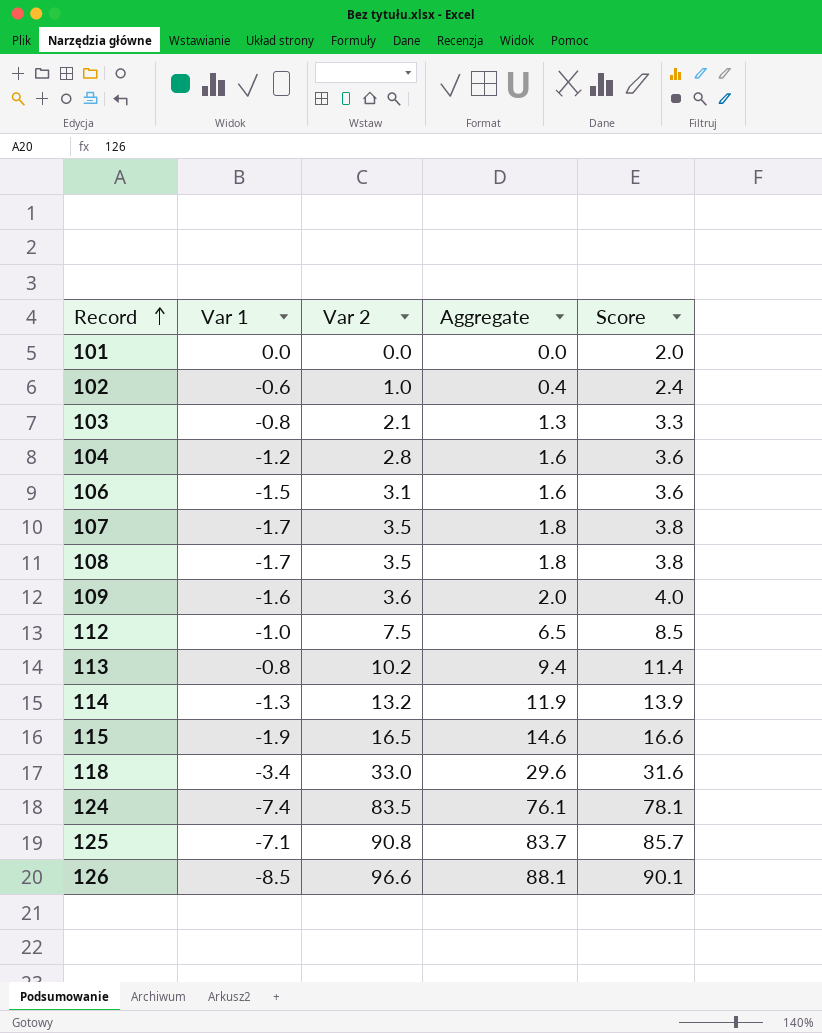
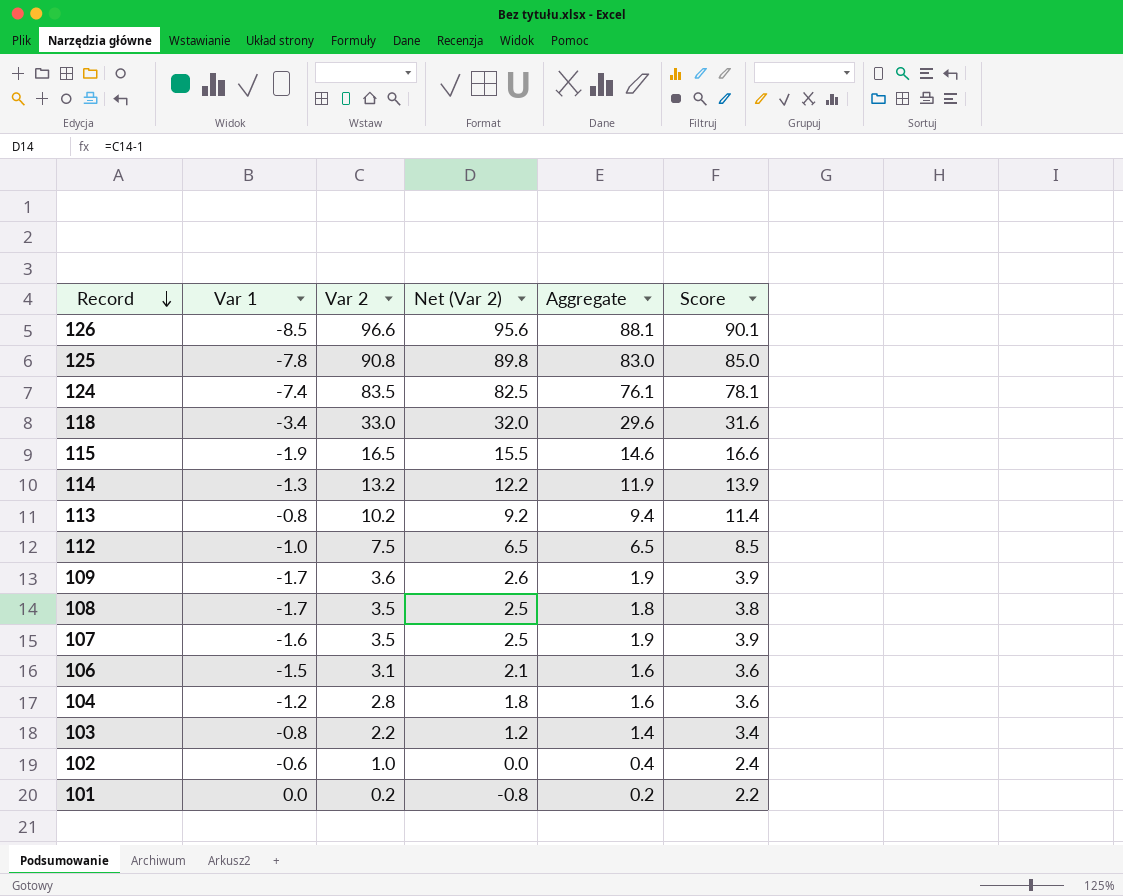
row order: Record ascending -> Record descending
column Net (Var 2) | formula: none -> [Var 2] - 1
125 | Var 1: -7.1 -> -7.8
125 | Aggregate: 83.7 -> 83.0
125 | Score: 85.7 -> 85.0
109 | Var 1: -1.6 -> -1.7
109 | Aggregate: 2.0 -> 1.9
109 | Score: 4.0 -> 3.9
107 | Var 1: -1.7 -> -1.6
107 | Aggregate: 1.8 -> 1.9
107 | Score: 3.8 -> 3.9
103 | Var 2: 2.1 -> 2.2
103 | Aggregate: 1.3 -> 1.4
103 | Score: 3.3 -> 3.4
101 | Var 2: 0.0 -> 0.2
101 | Aggregate: 0.0 -> 0.2
101 | Score: 2.0 -> 2.2

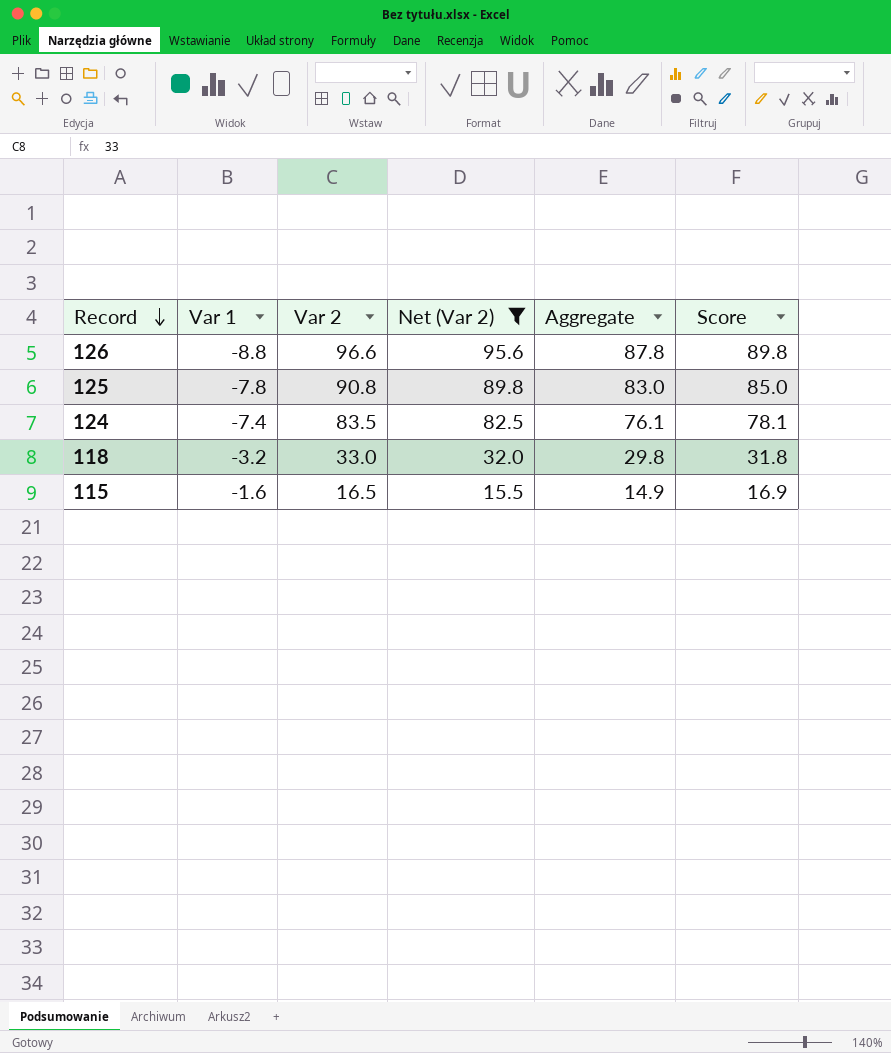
filter: none -> Net (Var 2) >= 15.5
126 | Var 1: -8.5 -> -8.8
126 | Aggregate: 88.1 -> 87.8
126 | Score: 90.1 -> 89.8
118 | Var 1: -3.4 -> -3.2
118 | Aggregate: 29.6 -> 29.8
118 | Score: 31.6 -> 31.8
115 | Var 1: -1.9 -> -1.6
115 | Aggregate: 14.6 -> 14.9
115 | Score: 16.6 -> 16.9

